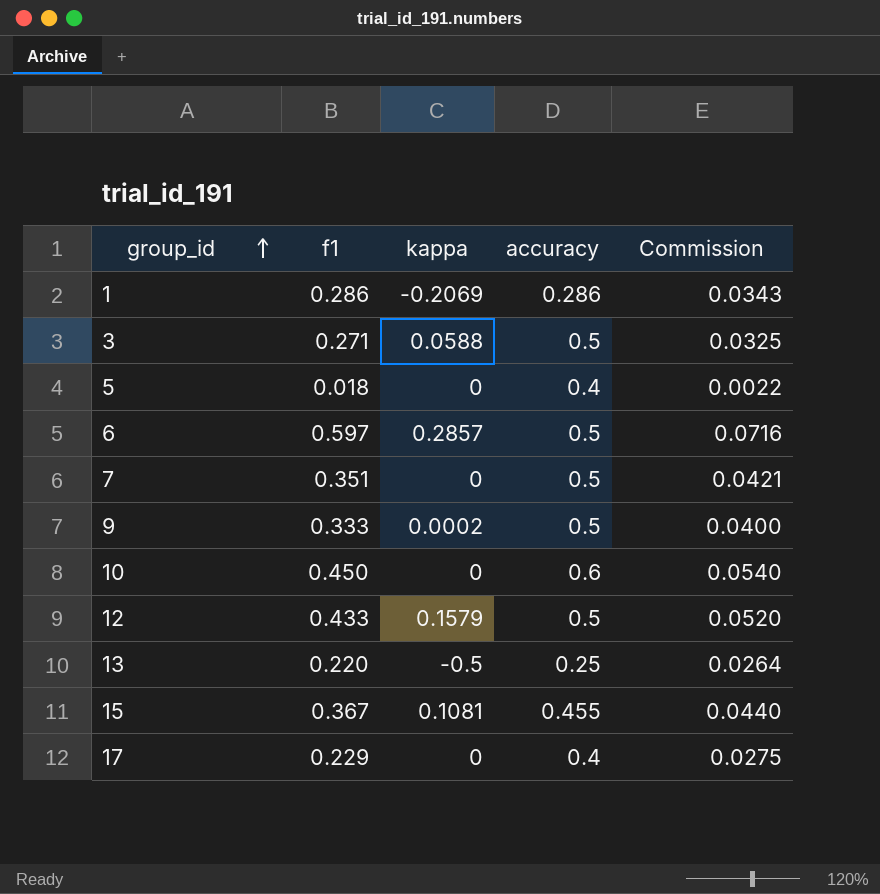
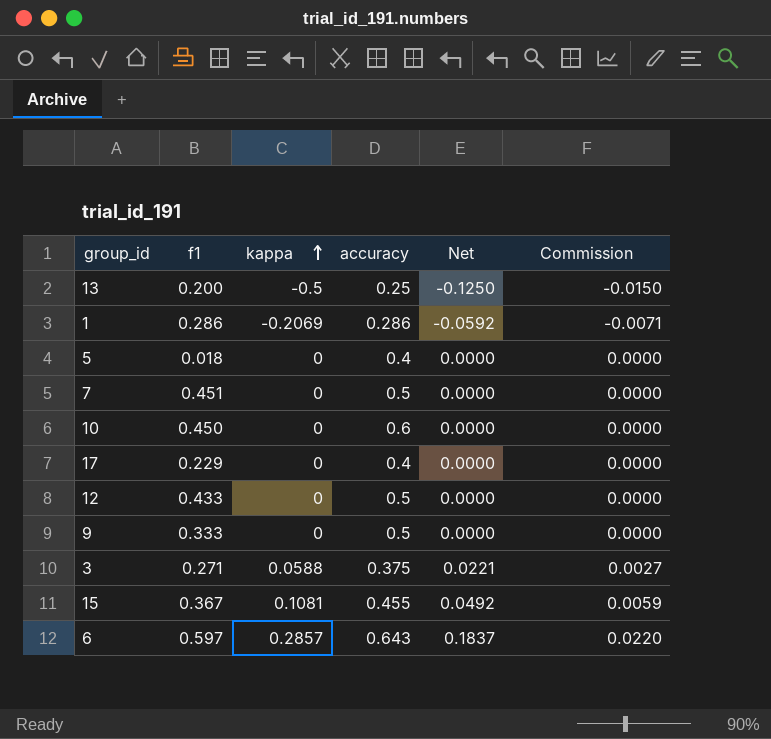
row order: group_id ascending -> kappa ascending
column Net | formula: none -> [kappa] * [accuracy]
column Commission | formula: [f1] * 0.12 -> [Net] * 0.12
13 | f1: 0.220 -> 0.200
7 | f1: 0.351 -> 0.451
12 | kappa: 0.1579 -> 0
9 | kappa: 0.0002 -> 0
3 | accuracy: 0.5 -> 0.375
6 | accuracy: 0.5 -> 0.643

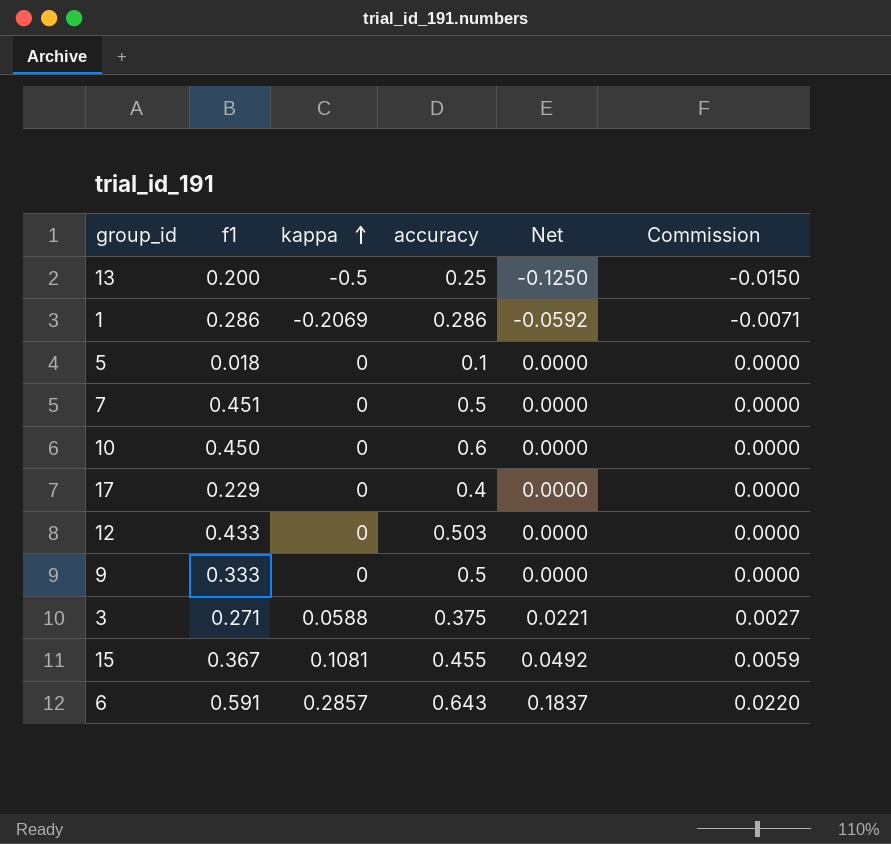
5 | accuracy: 0.4 -> 0.1
12 | accuracy: 0.5 -> 0.503
6 | f1: 0.597 -> 0.591

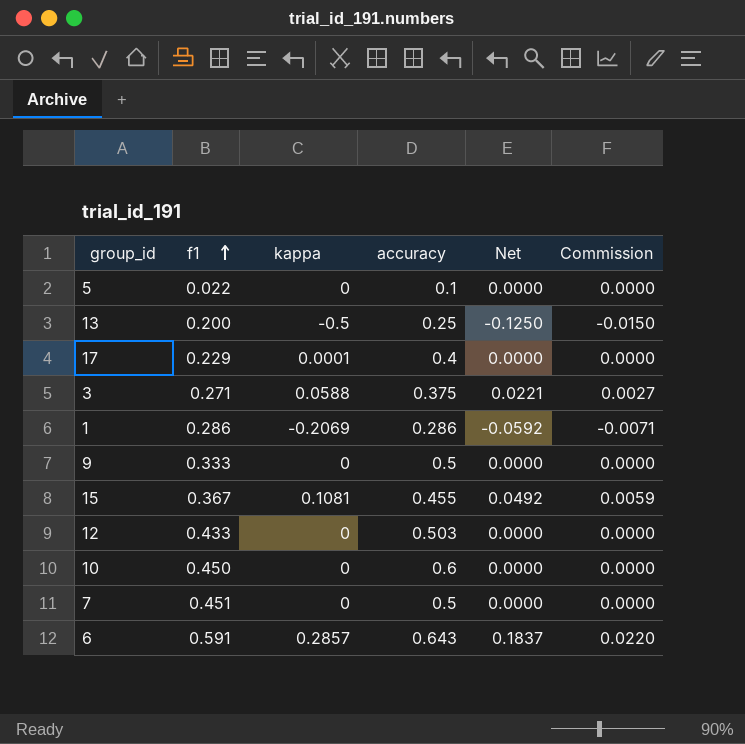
row order: kappa ascending -> f1 ascending
5 | f1: 0.018 -> 0.022
17 | kappa: 0 -> 0.0001

